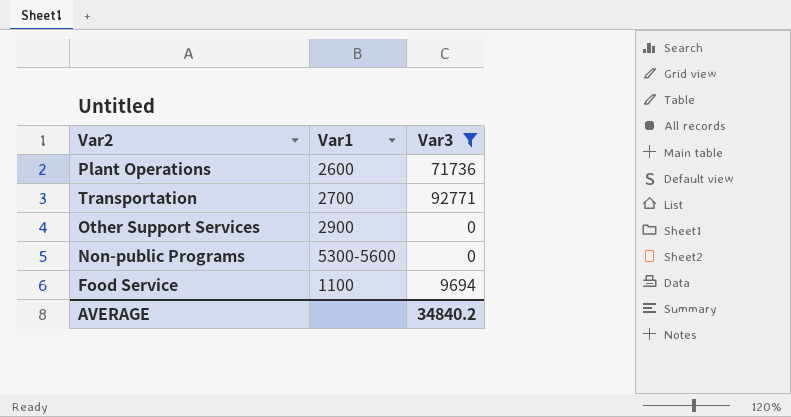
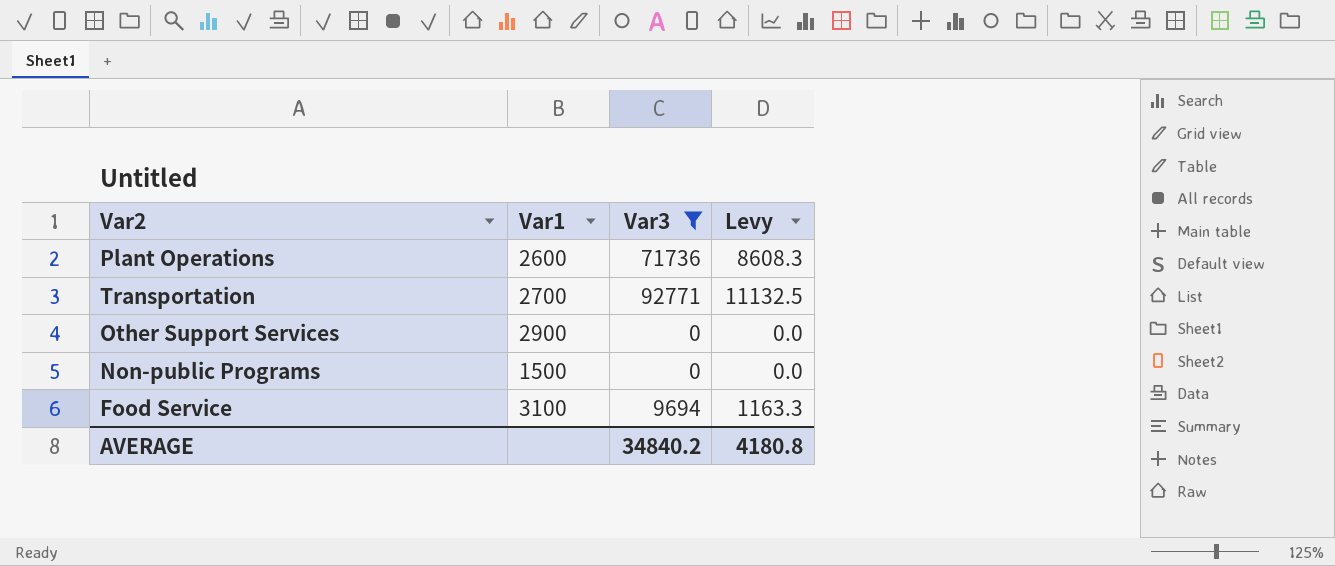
column Levy | formula: none -> [Var3] * 0.12
Non-public Programs | Var1: 5300-5600 -> 1500
Food Service | Var1: 1100 -> 3100

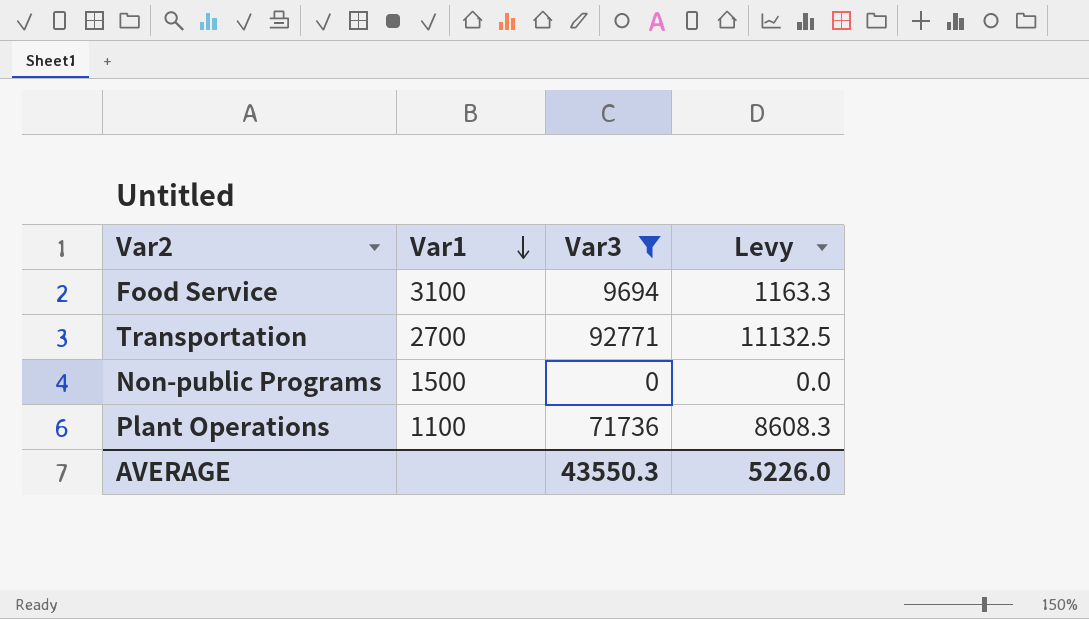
row order: none -> Var1 descending
row Other Support Services: 2900 | 0 | 0.0 -> none
Plant Operations | Var1: 2600 -> 1100
AVERAGE | Var3: 34840.2 -> 43550.3
AVERAGE | Levy: 4180.8 -> 5226.0

